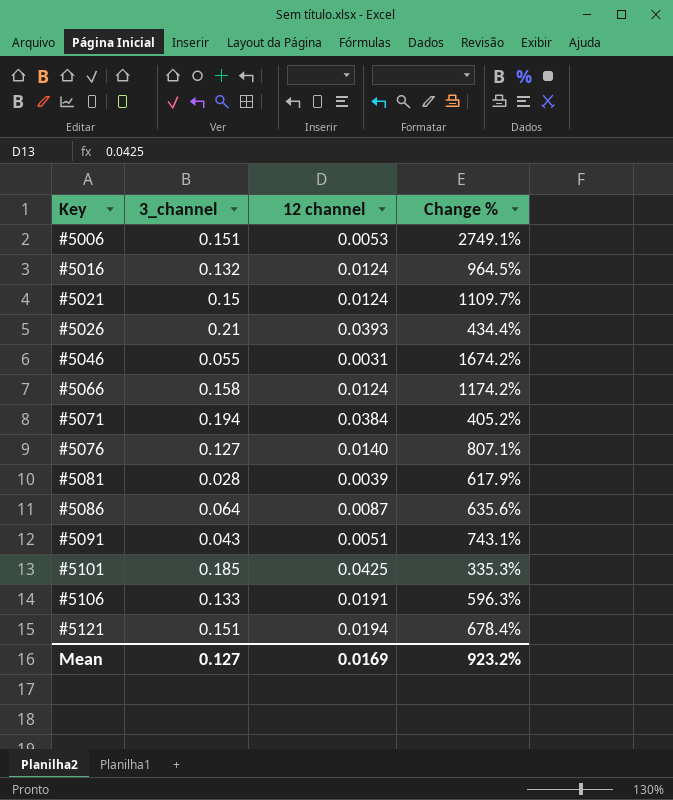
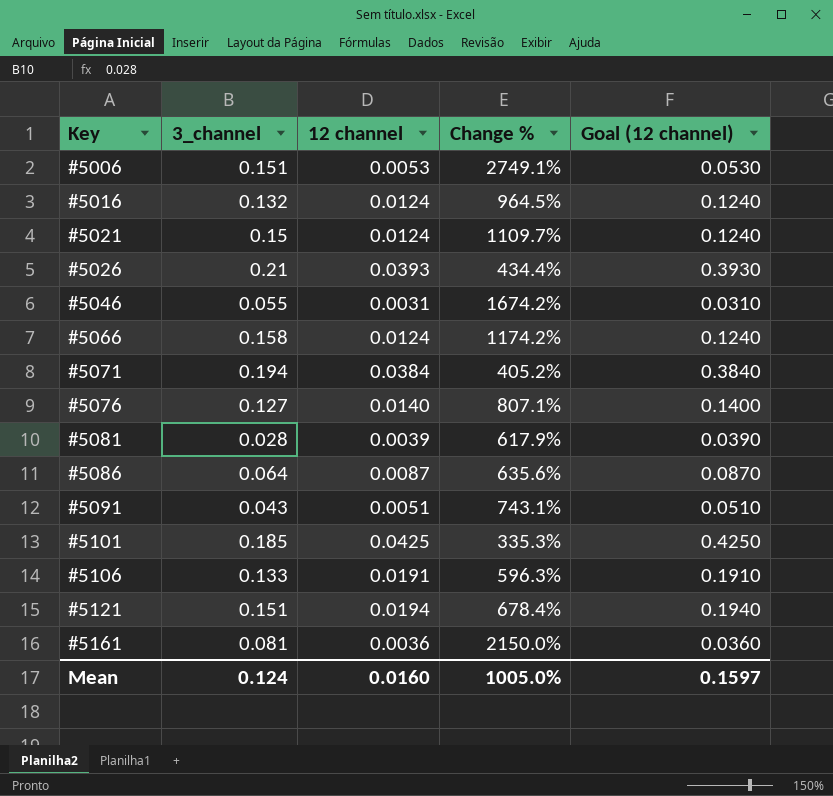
column Goal (12 channel) | formula: none -> [12 channel] * 10
row #5161: none -> 0.081 | 0.0036 | 2150.0% | 0.0360
Mean | 3_channel: 0.127 -> 0.124
Mean | 12 channel: 0.0169 -> 0.0160
Mean | Change %: 923.2% -> 1005.0%

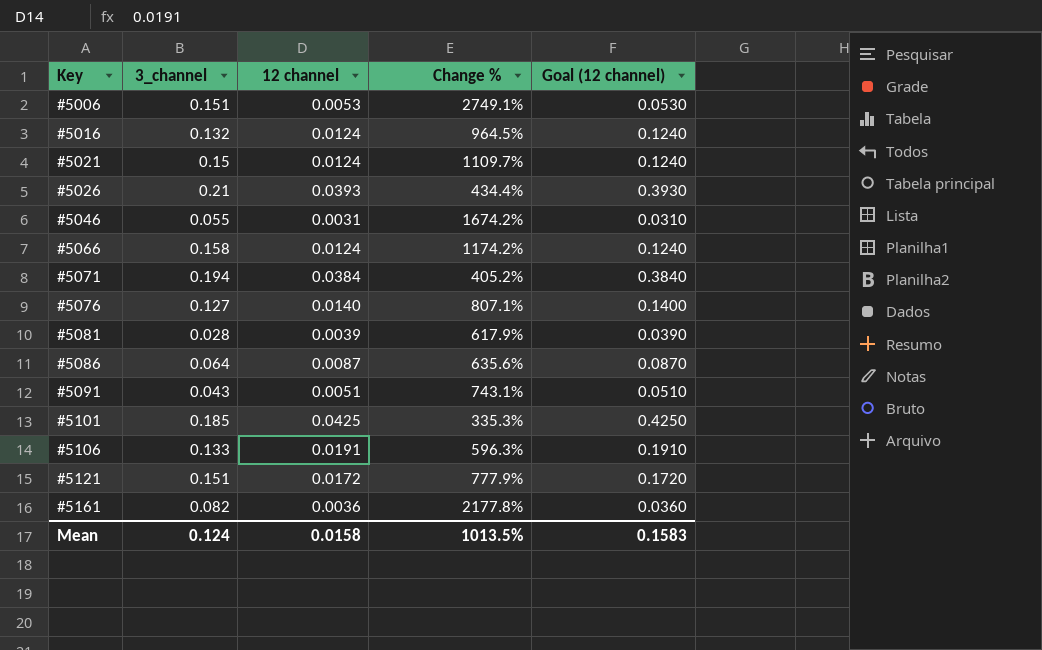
#5121 | 12 channel: 0.0194 -> 0.0172
#5121 | Change %: 678.4% -> 777.9%
#5121 | Goal (12 channel): 0.1940 -> 0.1720
#5161 | 3_channel: 0.081 -> 0.082
#5161 | Change %: 2150.0% -> 2177.8%
Mean | 12 channel: 0.0160 -> 0.0158
Mean | Change %: 1005.0% -> 1013.5%
Mean | Goal (12 channel): 0.1597 -> 0.1583

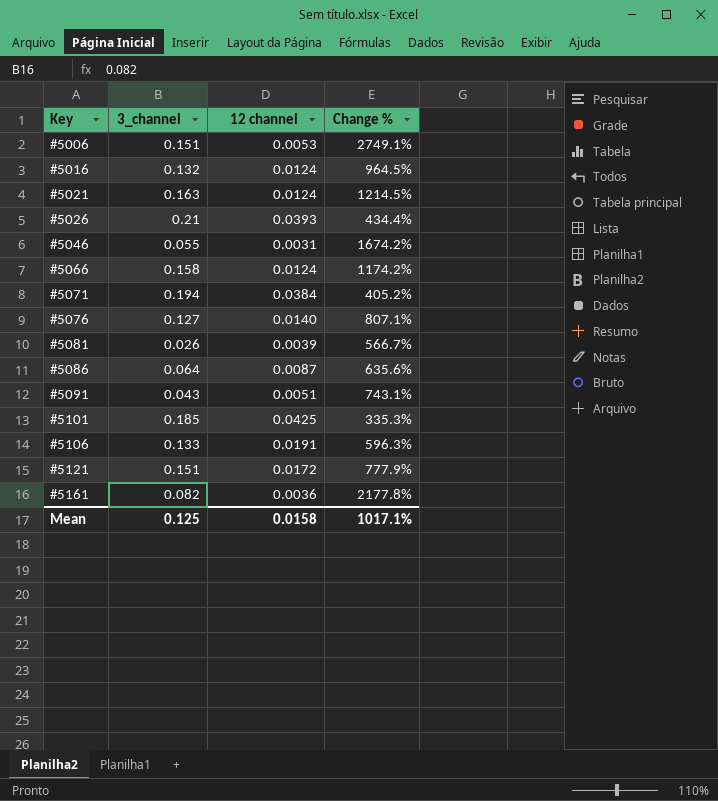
column Goal (12 channel) | formula: [12 channel] * 10 -> none
#5021 | 3_channel: 0.15 -> 0.163
#5021 | Change %: 1109.7% -> 1214.5%
#5081 | 3_channel: 0.028 -> 0.026
#5081 | Change %: 617.9% -> 566.7%
Mean | 3_channel: 0.124 -> 0.125
Mean | Change %: 1013.5% -> 1017.1%

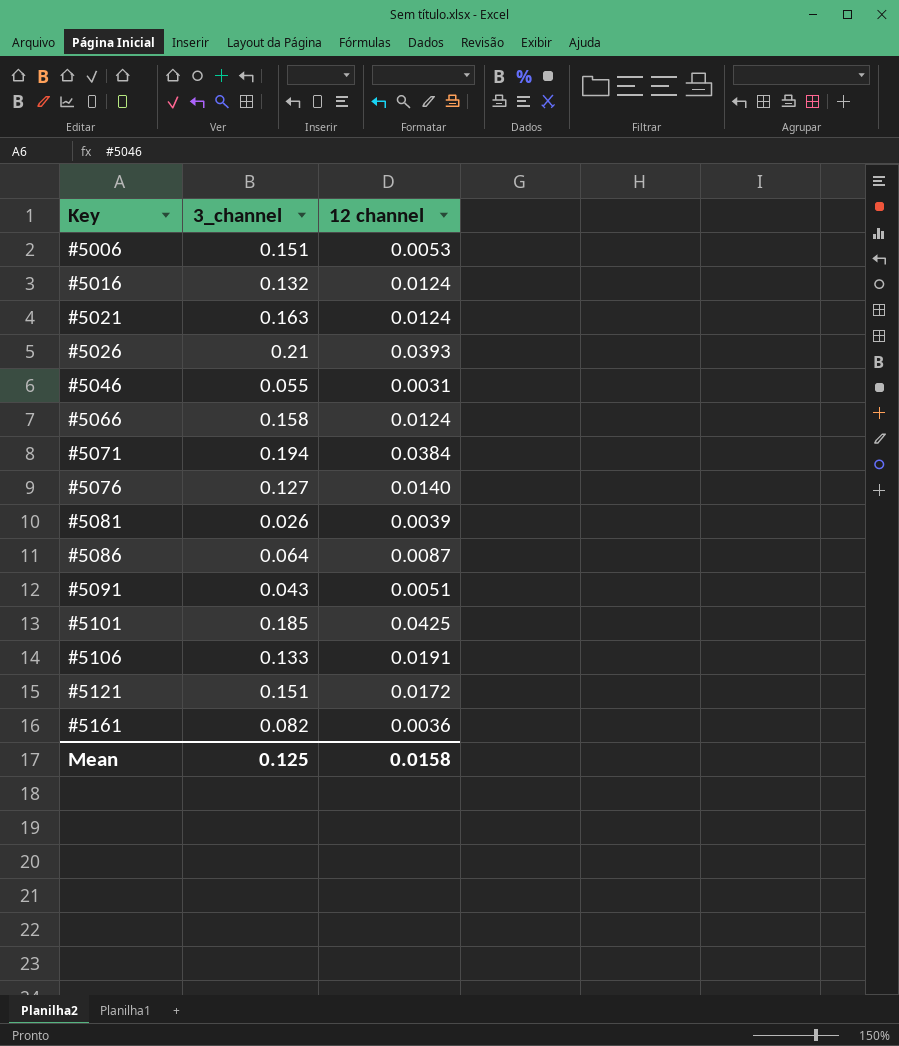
column Change % | formula: ([3_channel] - [12 channel]) / [12 channel] -> none

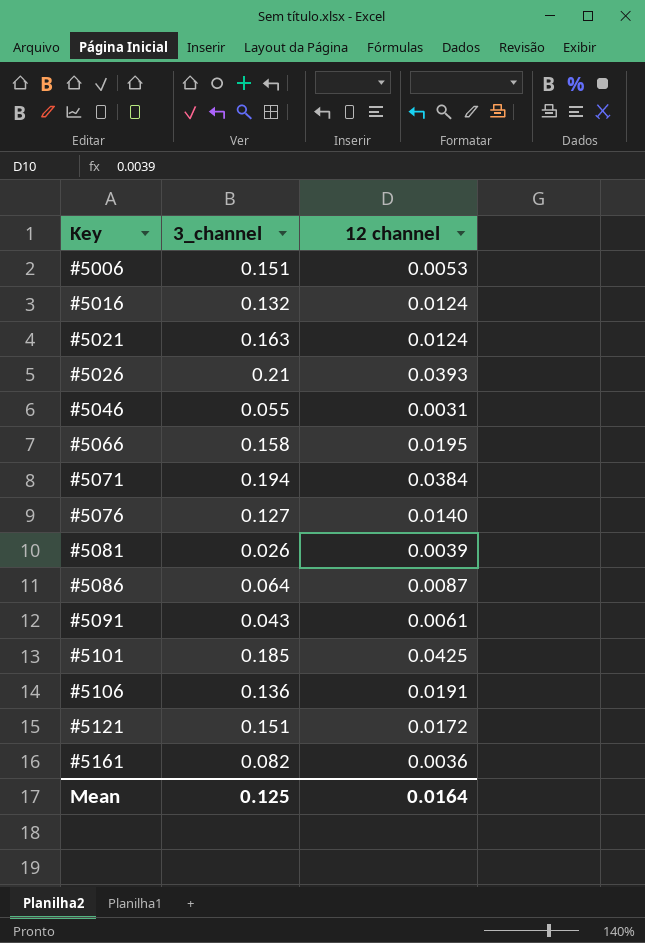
#5066 | 12 channel: 0.0124 -> 0.0195
#5091 | 12 channel: 0.0051 -> 0.0061
#5106 | 3_channel: 0.133 -> 0.136
Mean | 12 channel: 0.0158 -> 0.0164

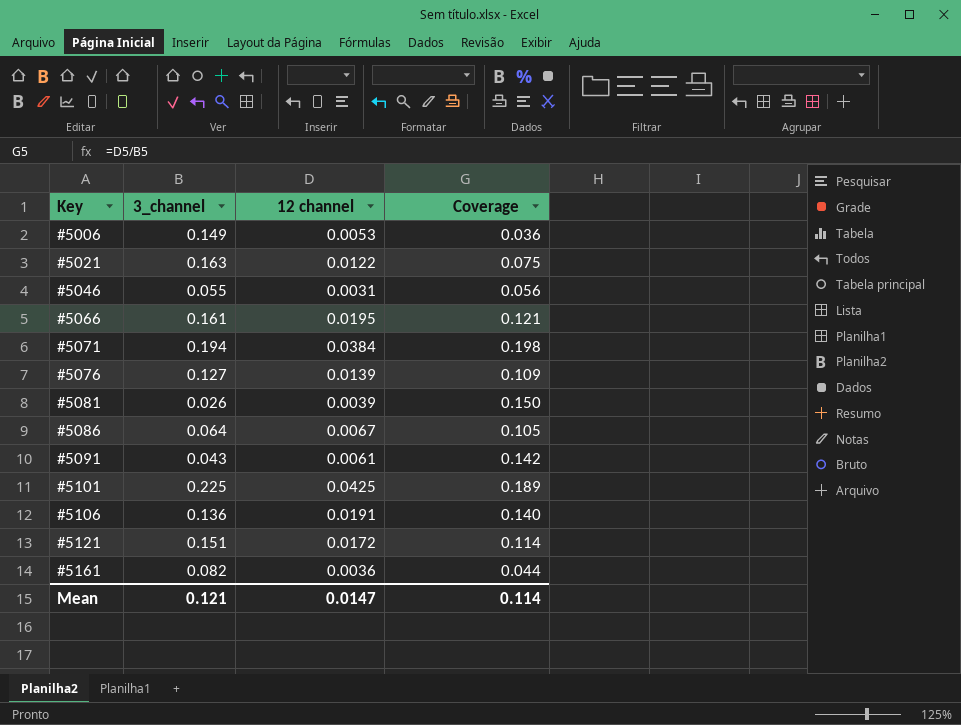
column Coverage | formula: none -> [12 channel] / [3_channel]
row #5016: 0.132 | 0.0124 -> none
row #5026: 0.21 | 0.0393 -> none
#5006 | 3_channel: 0.151 -> 0.149
#5021 | 12 channel: 0.0124 -> 0.0122
#5066 | 3_channel: 0.158 -> 0.161
#5076 | 12 channel: 0.0140 -> 0.0139
#5086 | 12 channel: 0.0087 -> 0.0067
#5101 | 3_channel: 0.185 -> 0.225
Mean | 3_channel: 0.125 -> 0.121
Mean | 12 channel: 0.0164 -> 0.0147

